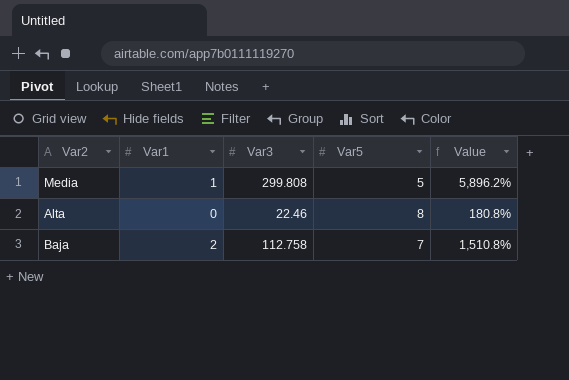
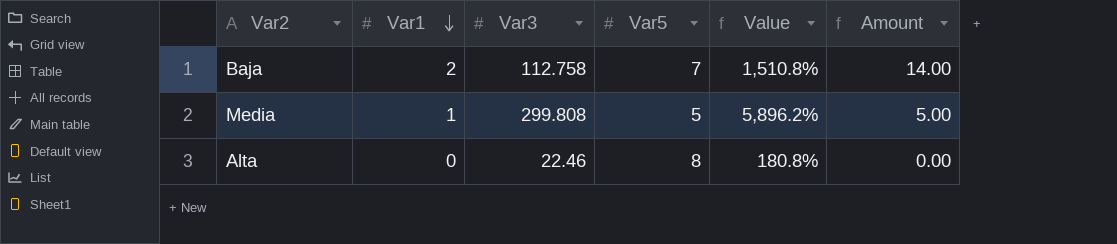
row order: none -> Var1 descending
column Amount | formula: none -> [Var1] * [Var5]

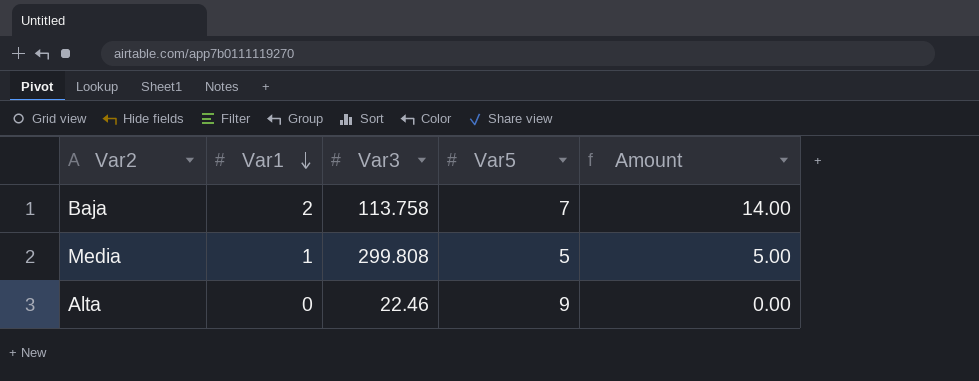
column Value | formula: ([Var3] - [Var5]) / [Var5] -> none
Baja | Var3: 112.758 -> 113.758
Alta | Var5: 8 -> 9

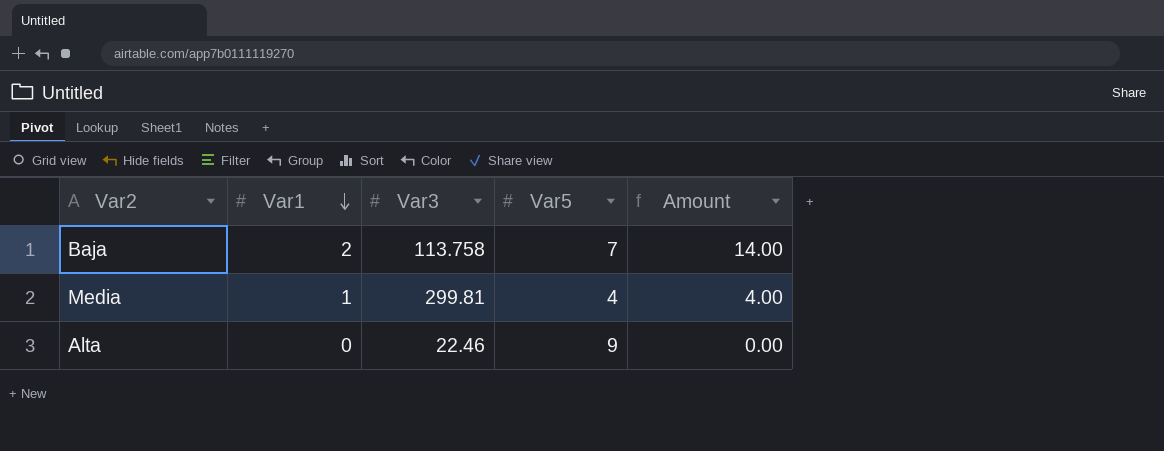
Media | Var3: 299.808 -> 299.81
Media | Var5: 5 -> 4
Media | Amount: 5.00 -> 4.00

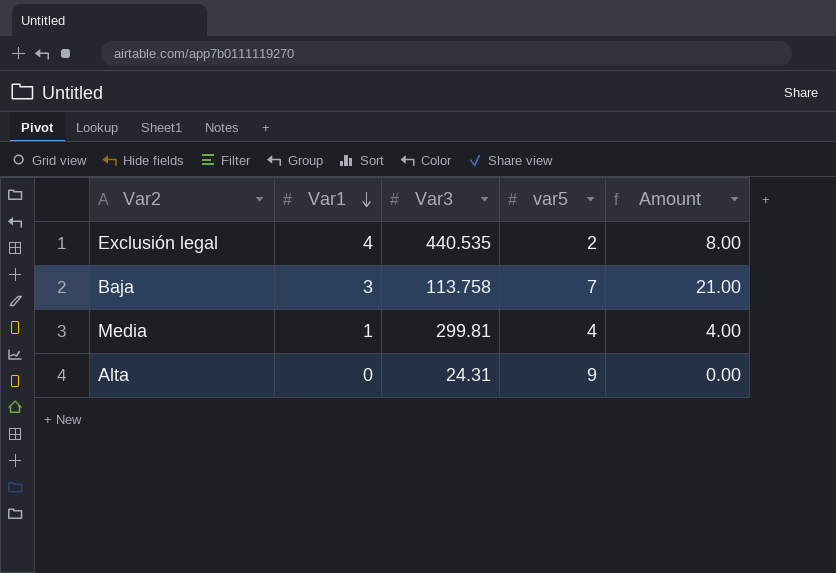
column name: Var5 -> var5
row Exclusión legal: none -> 4 | 440.535 | 2 | 8.00
Baja | Var1: 2 -> 3
Baja | Amount: 14.00 -> 21.00
Alta | Var3: 22.46 -> 24.31

